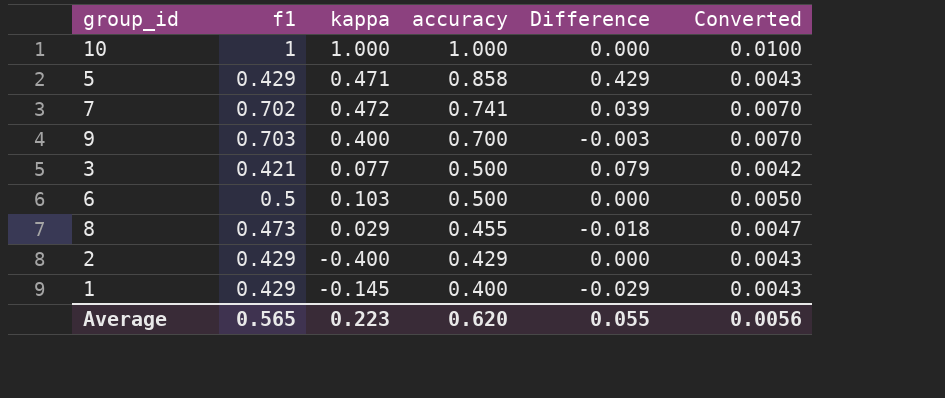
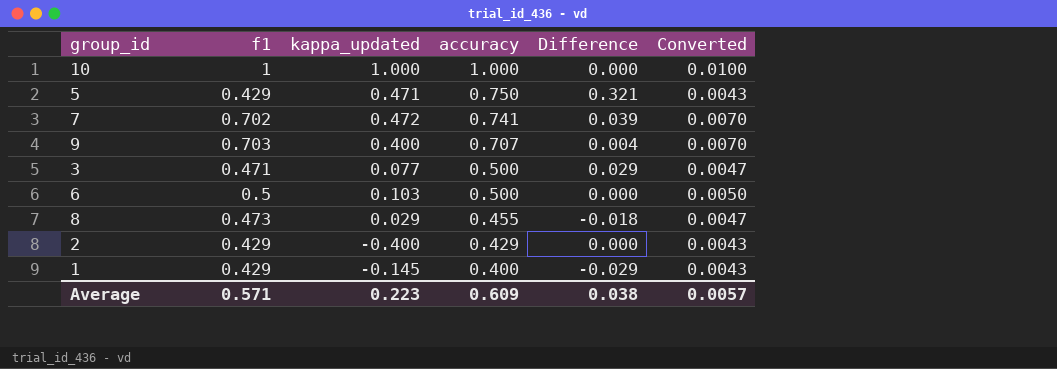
column name: kappa -> kappa_updated
5 | accuracy: 0.858 -> 0.750
5 | Difference: 0.429 -> 0.321
9 | accuracy: 0.700 -> 0.707
9 | Difference: -0.003 -> 0.004
3 | f1: 0.421 -> 0.471
3 | Difference: 0.079 -> 0.029
3 | Converted: 0.0042 -> 0.0047
Average | f1: 0.565 -> 0.571
Average | accuracy: 0.620 -> 0.609
Average | Difference: 0.055 -> 0.038
Average | Converted: 0.0056 -> 0.0057

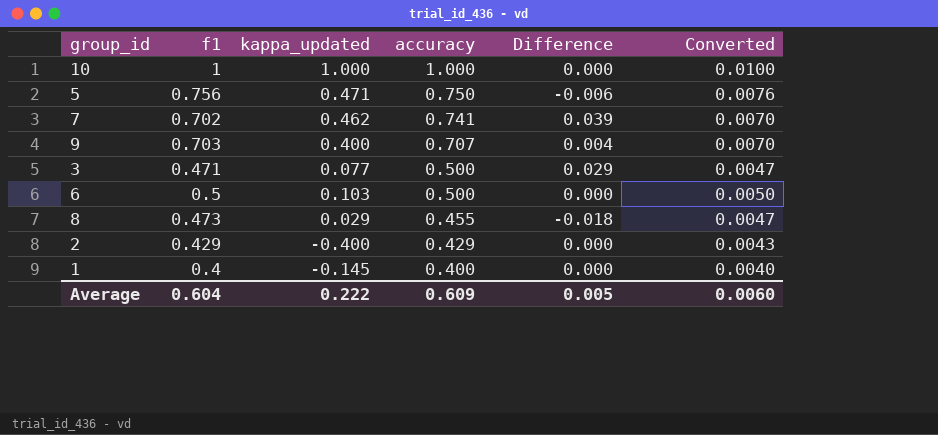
5 | f1: 0.429 -> 0.756
5 | Difference: 0.321 -> -0.006
5 | Converted: 0.0043 -> 0.0076
7 | kappa_updated: 0.472 -> 0.462
1 | f1: 0.429 -> 0.4
1 | Difference: -0.029 -> 0.000
1 | Converted: 0.0043 -> 0.0040
Average | f1: 0.571 -> 0.604
Average | kappa_updated: 0.223 -> 0.222
Average | Difference: 0.038 -> 0.005
Average | Converted: 0.0057 -> 0.0060

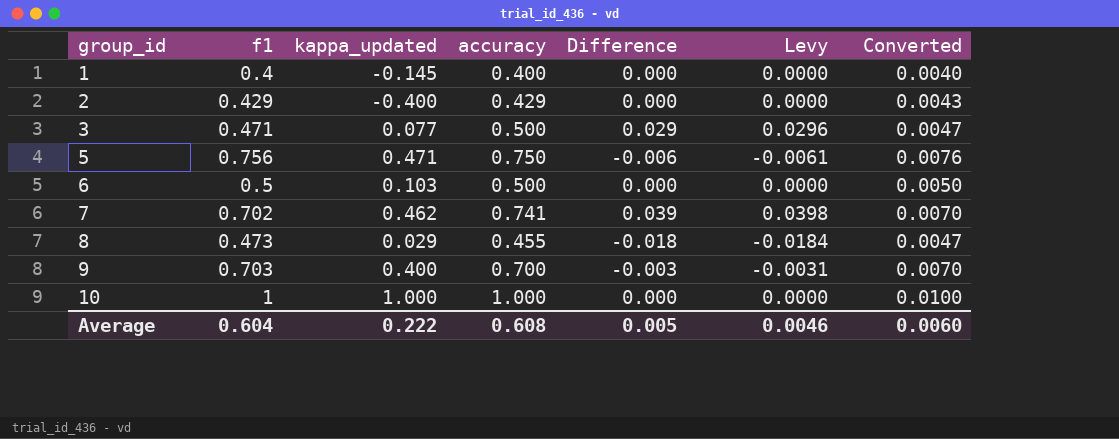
row order: accuracy descending -> group_id ascending
column Levy | formula: none -> [Difference] * 1.02
9 | accuracy: 0.707 -> 0.700
9 | Difference: 0.004 -> -0.003
Average | accuracy: 0.609 -> 0.608

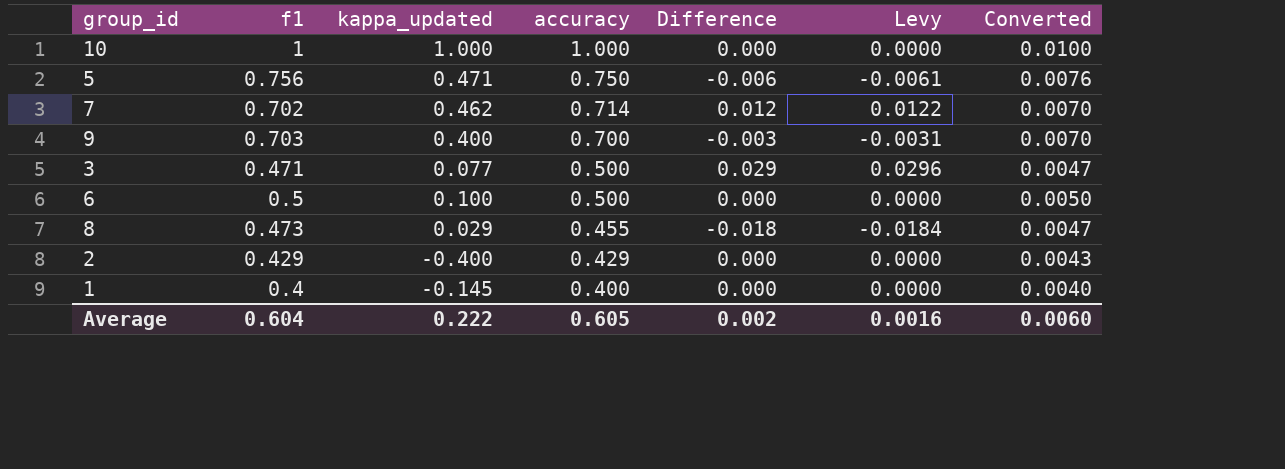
row order: group_id ascending -> accuracy descending
7 | accuracy: 0.741 -> 0.714
7 | Difference: 0.039 -> 0.012
7 | Levy: 0.0398 -> 0.0122
6 | kappa_updated: 0.103 -> 0.100
Average | accuracy: 0.608 -> 0.605
Average | Difference: 0.005 -> 0.002
Average | Levy: 0.0046 -> 0.0016

